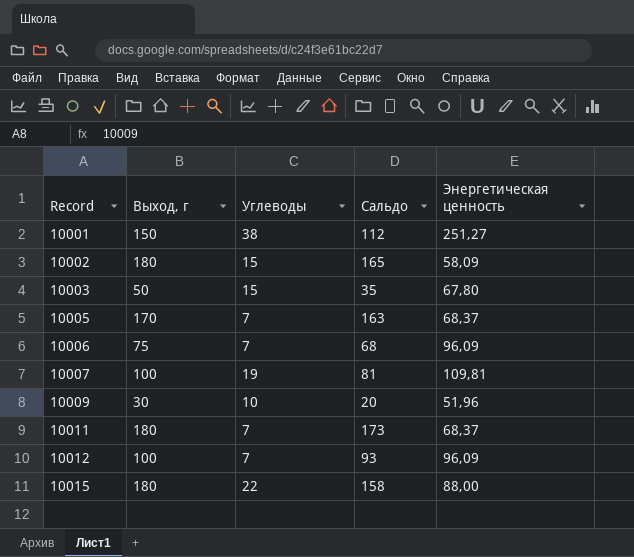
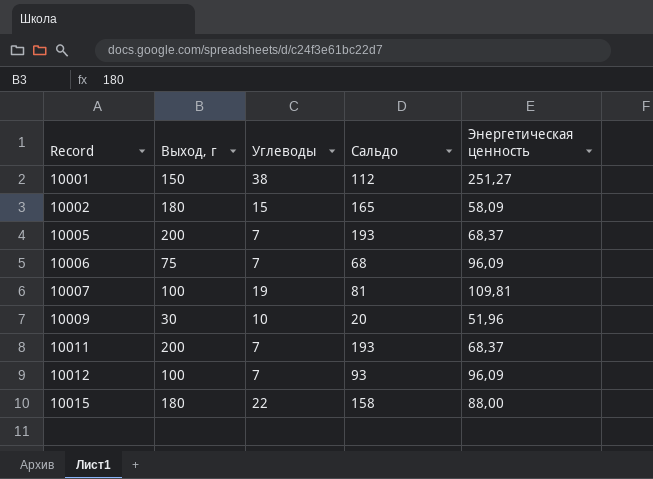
row 10003: 50 | 15 | 35 | 67,80 -> none
10005 | Выход, г: 170 -> 200
10005 | Сальдо: 163 -> 193
10011 | Выход, г: 180 -> 200
10011 | Сальдо: 173 -> 193

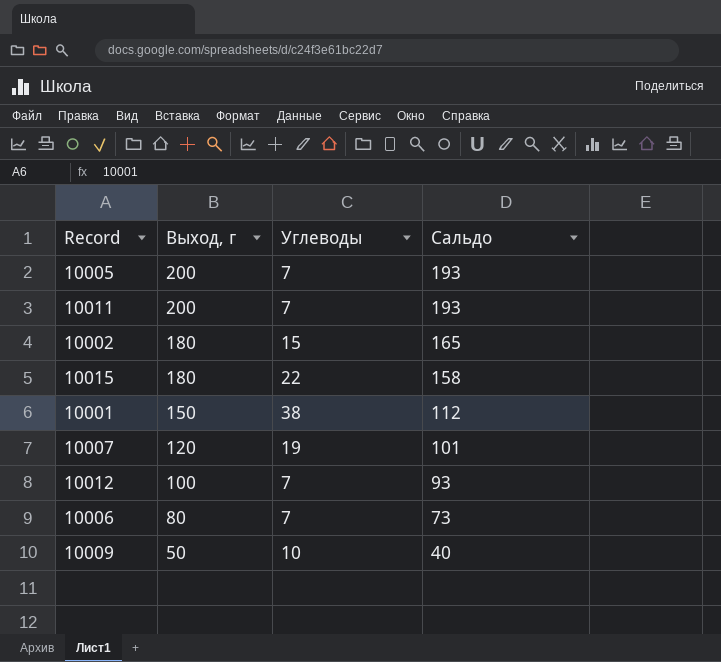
row order: Record ascending -> Выход, г descending
column Энергетическая ценность | position: 5 -> none
10007 | Выход, г: 100 -> 120
10007 | Сальдо: 81 -> 101
10006 | Выход, г: 75 -> 80
10006 | Сальдо: 68 -> 73
10009 | Выход, г: 30 -> 50
10009 | Сальдо: 20 -> 40

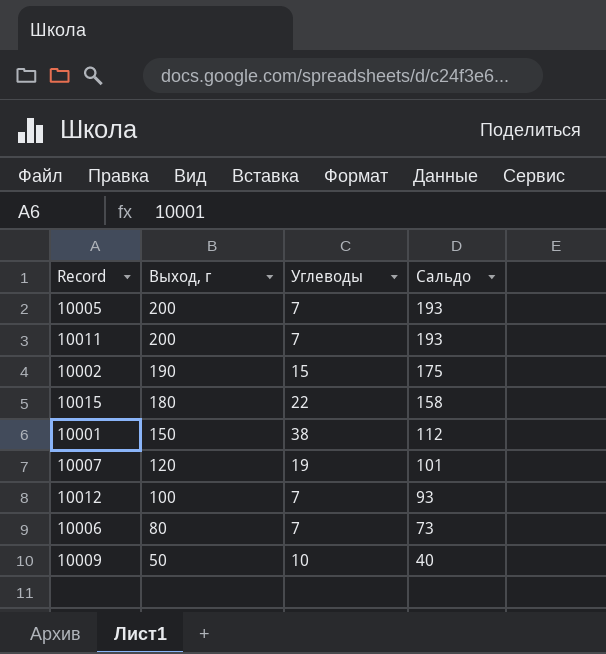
10002 | Выход, г: 180 -> 190
10002 | Сальдо: 165 -> 175

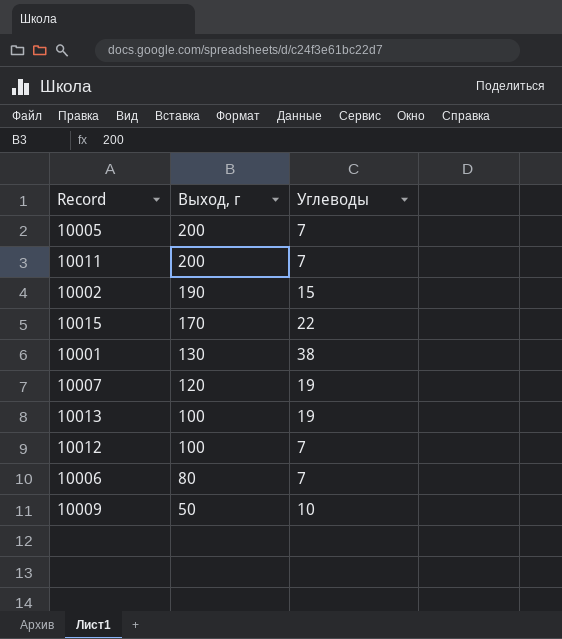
column Сальдо | formula: [Выход, г] - [Углеводы] -> none
10015 | Выход, г: 180 -> 170
10001 | Выход, г: 150 -> 130
row 10013: none -> 100 | 19

